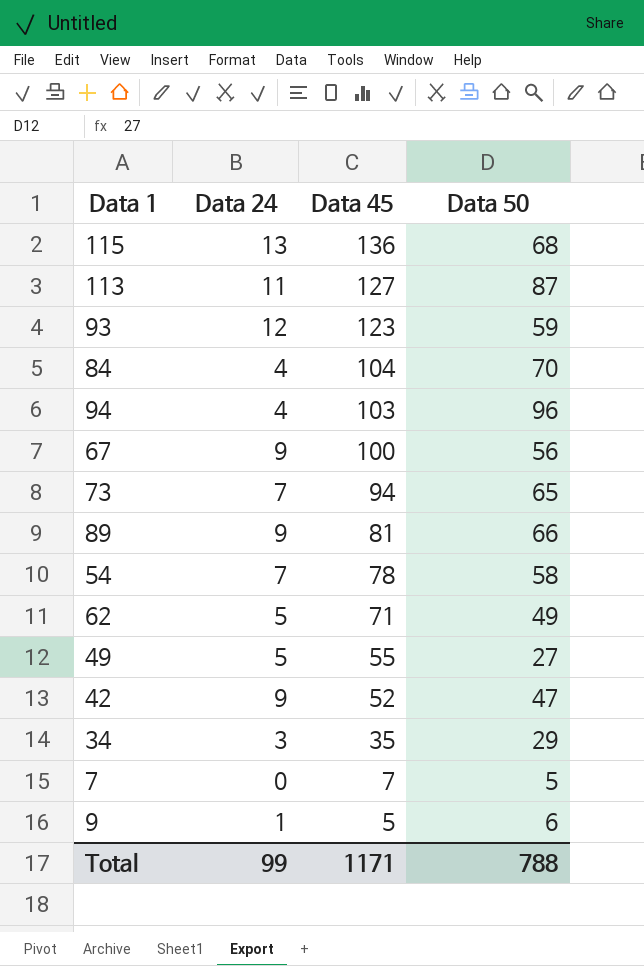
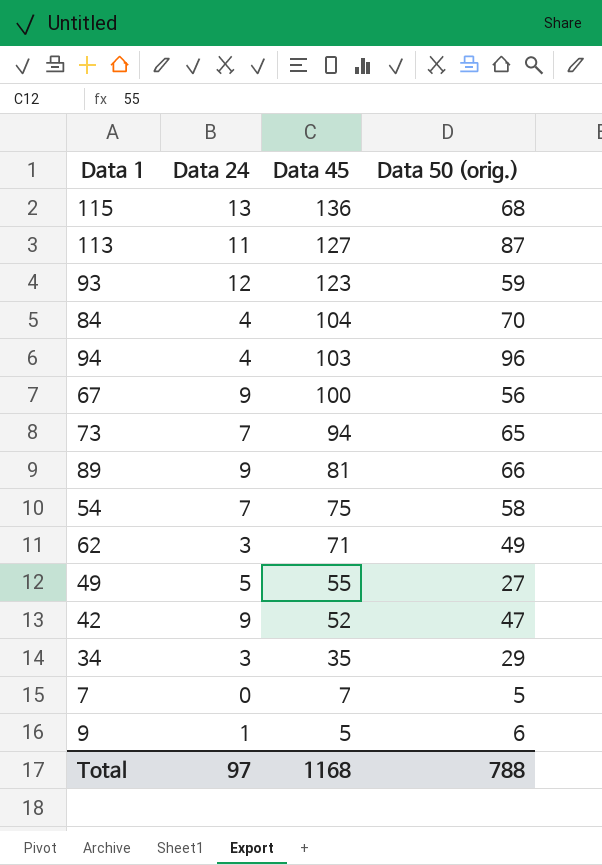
column name: Data 50 -> Data 50 (orig.)
54 | Data 45: 78 -> 75
62 | Data 24: 5 -> 3
Total | Data 24: 99 -> 97
Total | Data 45: 1171 -> 1168

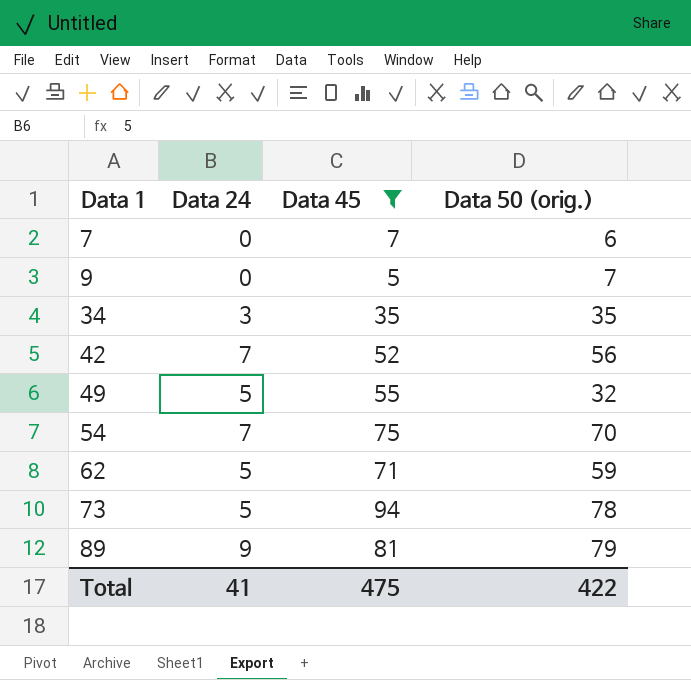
filter: none -> Data 45 <= 94
row order: Data 45 descending -> Data 1 ascending
7 | Data 50 (orig.): 5 -> 6
9 | Data 24: 1 -> 0
9 | Data 50 (orig.): 6 -> 7
34 | Data 50 (orig.): 29 -> 35
42 | Data 24: 9 -> 7
42 | Data 50 (orig.): 47 -> 56
49 | Data 50 (orig.): 27 -> 32
54 | Data 50 (orig.): 58 -> 70
62 | Data 24: 3 -> 5
62 | Data 50 (orig.): 49 -> 59
73 | Data 24: 7 -> 5
73 | Data 50 (orig.): 65 -> 78
89 | Data 50 (orig.): 66 -> 79
Total | Data 24: 97 -> 41
Total | Data 45: 1168 -> 475
Total | Data 50 (orig.): 788 -> 422

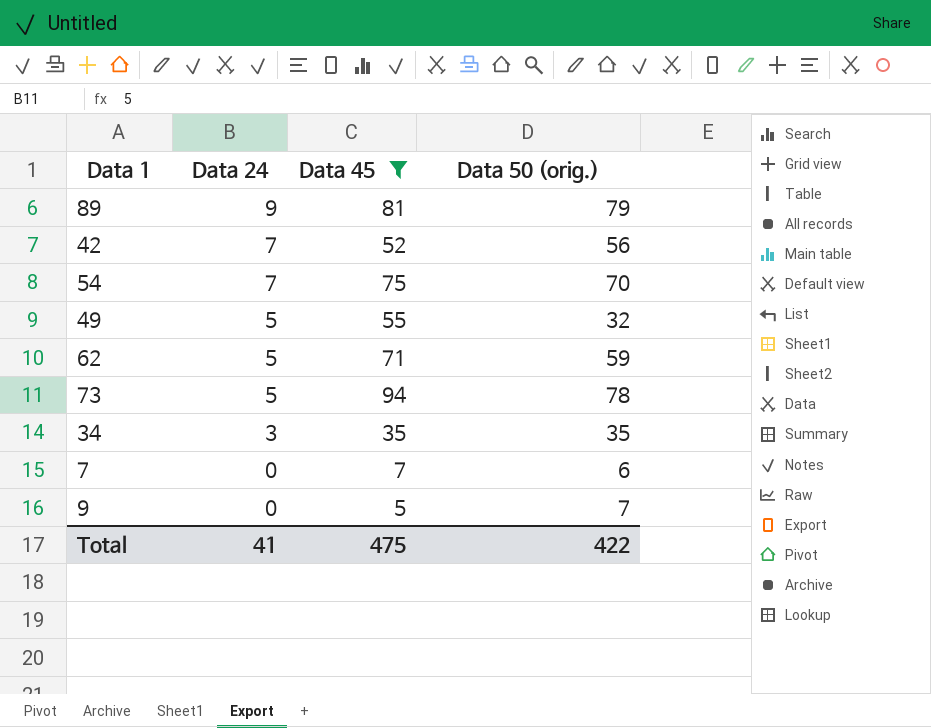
row order: Data 1 ascending -> Data 24 descending

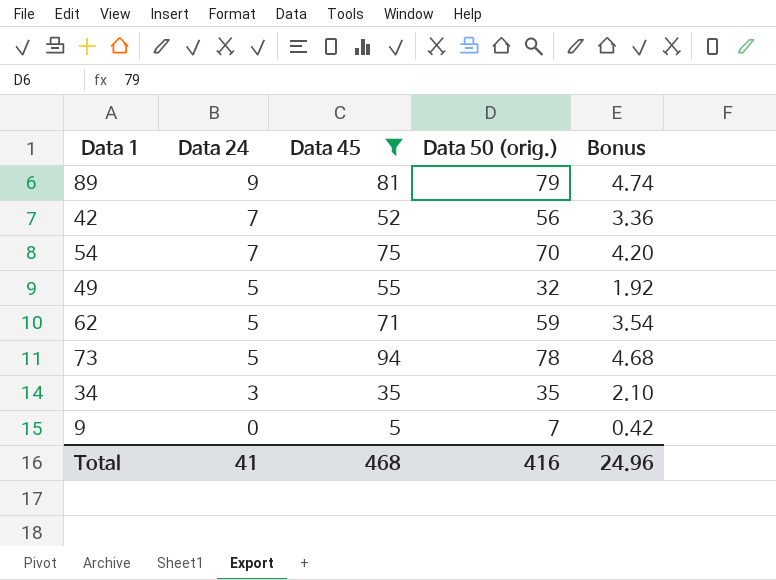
column Bonus | formula: none -> [Data 50 (orig.)] * 0.06
row 7: 0 | 7 | 6 -> none
Total | Data 45: 475 -> 468
Total | Data 50 (orig.): 422 -> 416

